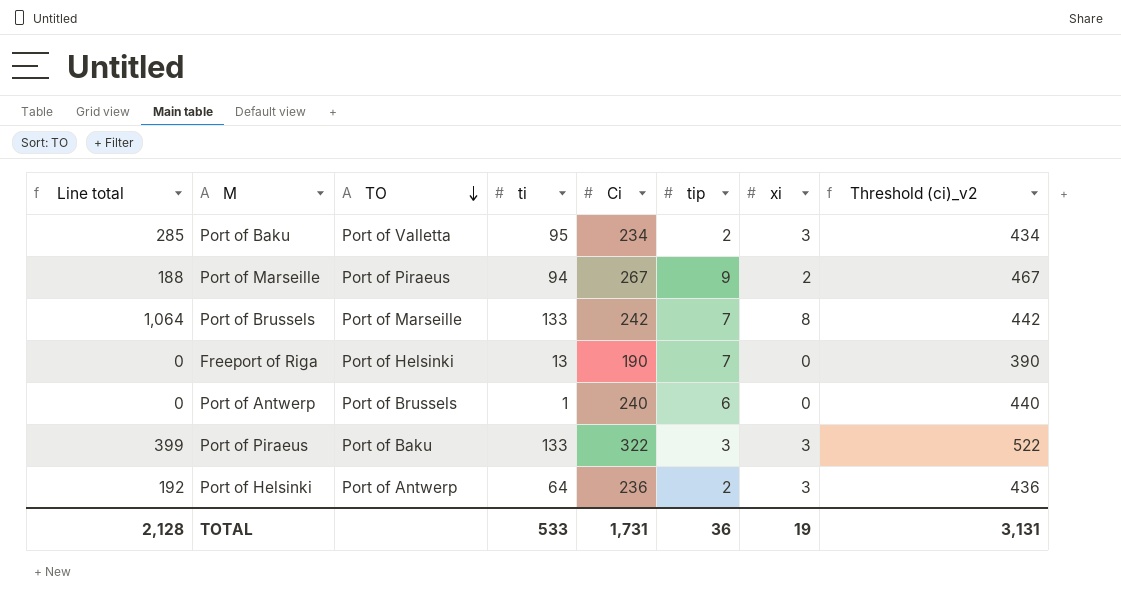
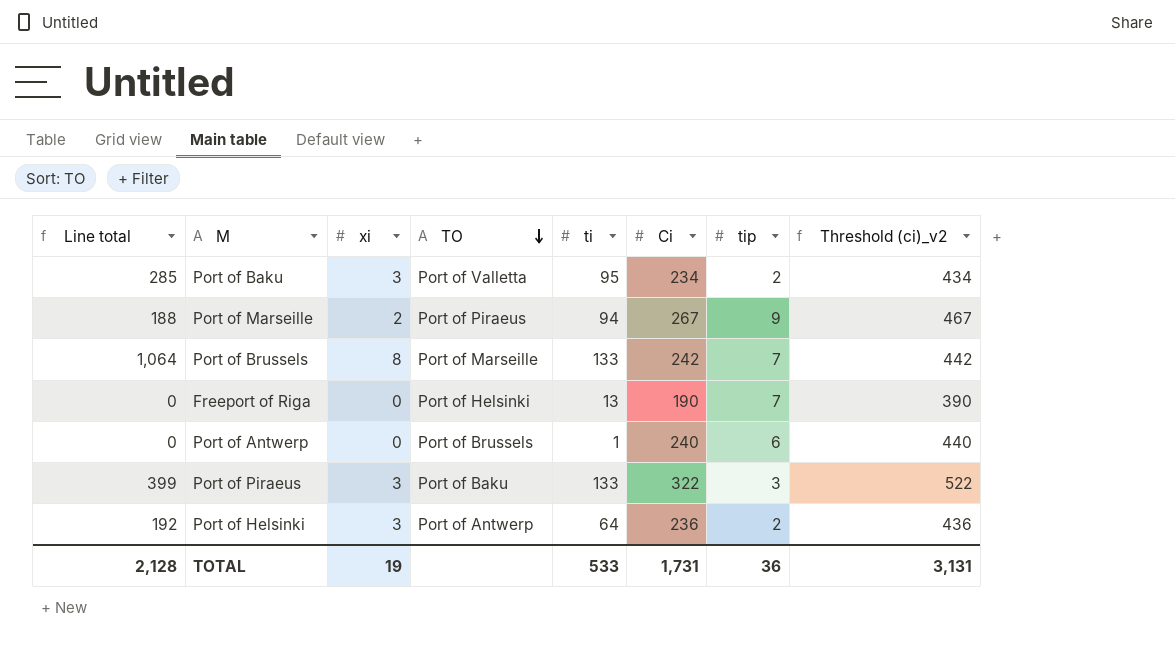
column xi | position: 7 -> 3

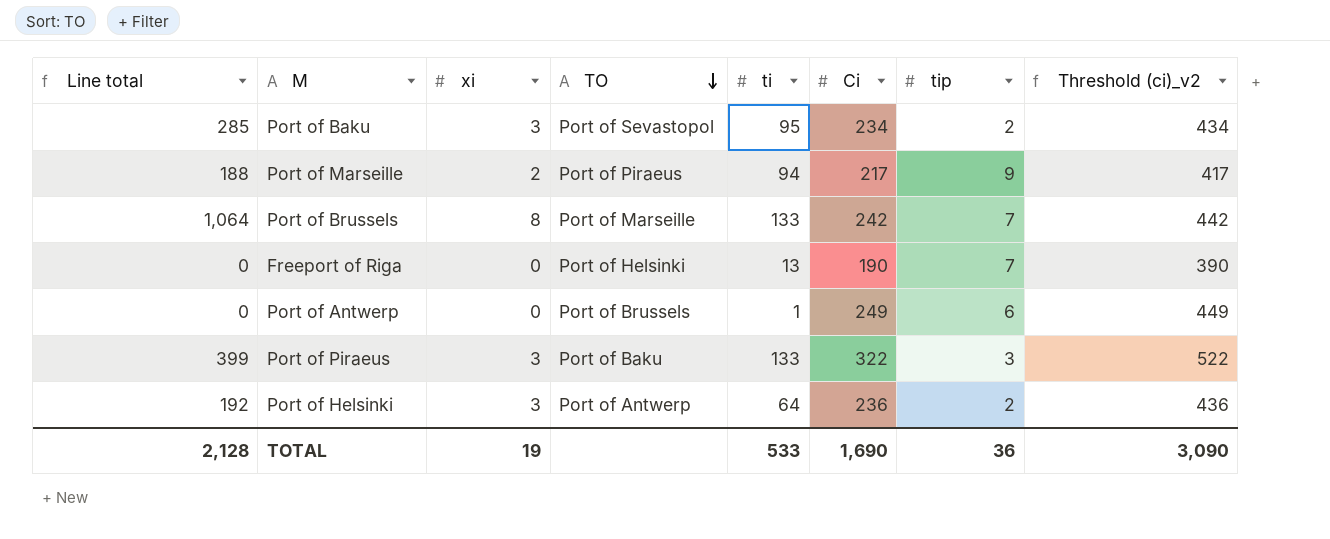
Port of Baku | TO: Port of Valletta -> Port of Sevastopol
Port of Marseille | Ci: 267 -> 217
Port of Marseille | Threshold (ci)_v2: 467 -> 417
Port of Antwerp | Ci: 240 -> 249
Port of Antwerp | Threshold (ci)_v2: 440 -> 449
TOTAL | Ci: 1,731 -> 1,690
TOTAL | Threshold (ci)_v2: 3,131 -> 3,090

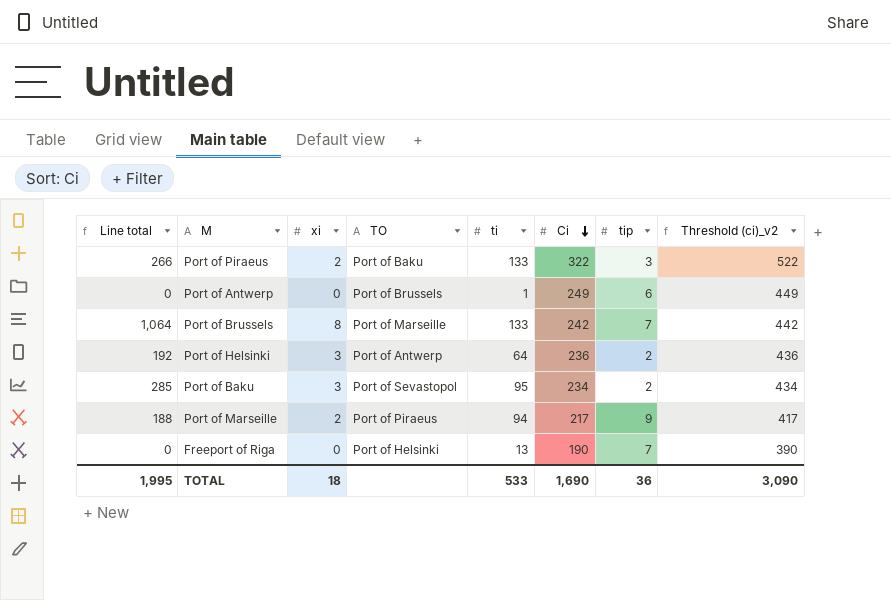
row order: TO descending -> Ci descending
Port of Piraeus | Line total: 399 -> 266
Port of Piraeus | xi: 3 -> 2
TOTAL | Line total: 2,128 -> 1,995
TOTAL | xi: 19 -> 18

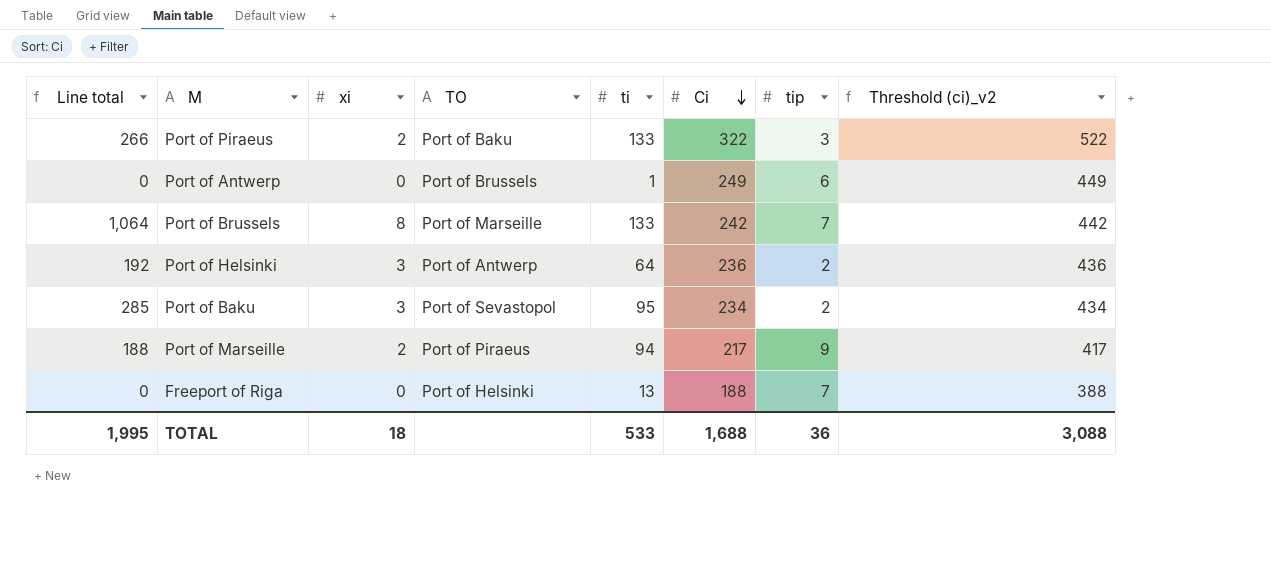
Freeport of Riga | Ci: 190 -> 188
Freeport of Riga | Threshold (ci)_v2: 390 -> 388
TOTAL | Ci: 1,690 -> 1,688
TOTAL | Threshold (ci)_v2: 3,090 -> 3,088

